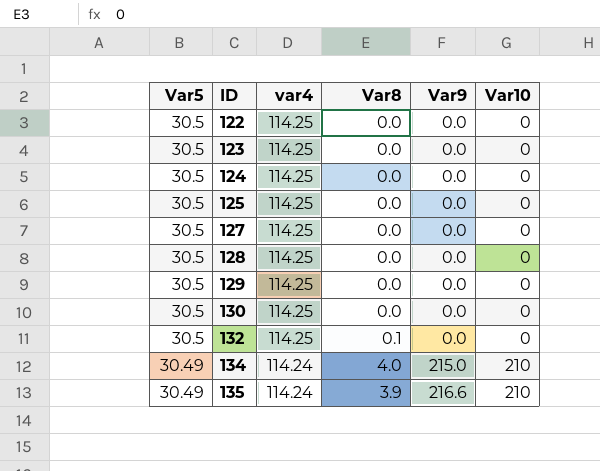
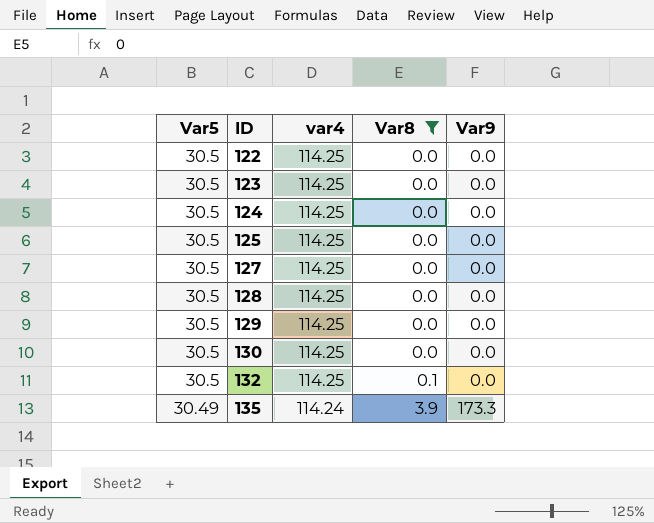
filter: none -> Var8 != 4.0
column Var10 | position: 6 -> none
135 | Var9: 216.6 -> 173.3

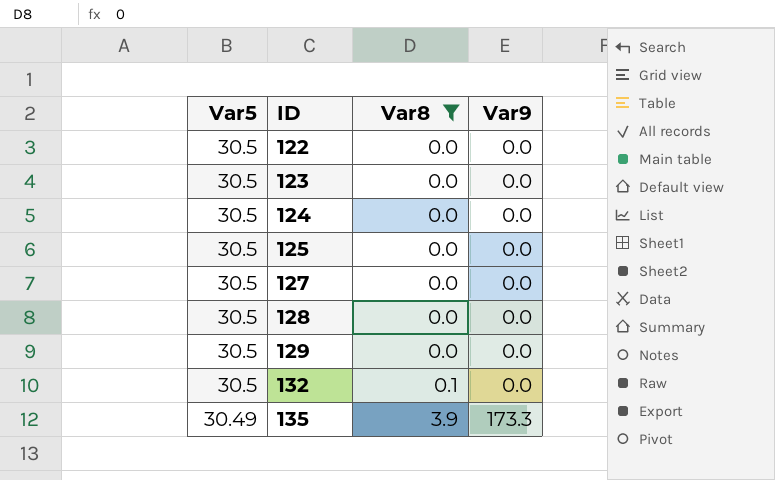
column var4 | position: 3 -> none
row 130: 30.5 | 114.25 | 0.0 | 0.0 -> none

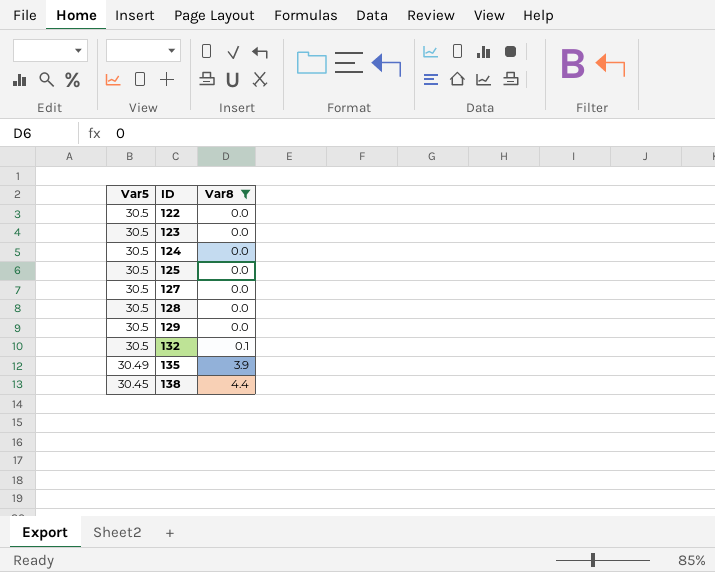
column Var9 | position: 4 -> none
row 138: none -> 30.45 | 4.4

